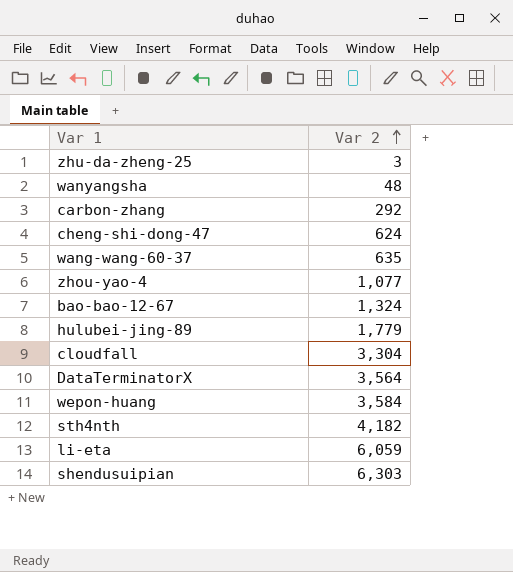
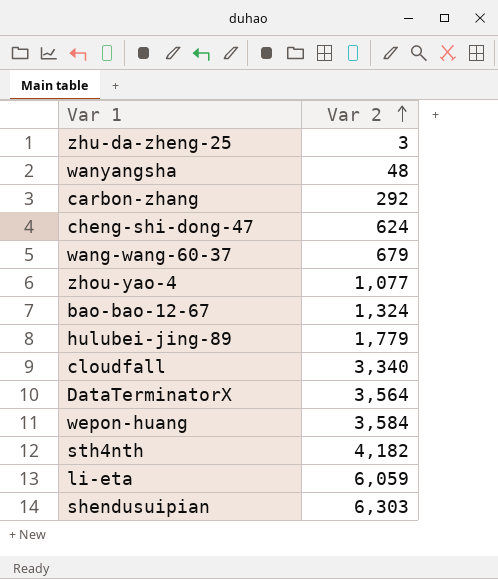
wang-wang-60-37 | Var 2: 635 -> 679
cloudfall | Var 2: 3,304 -> 3,340

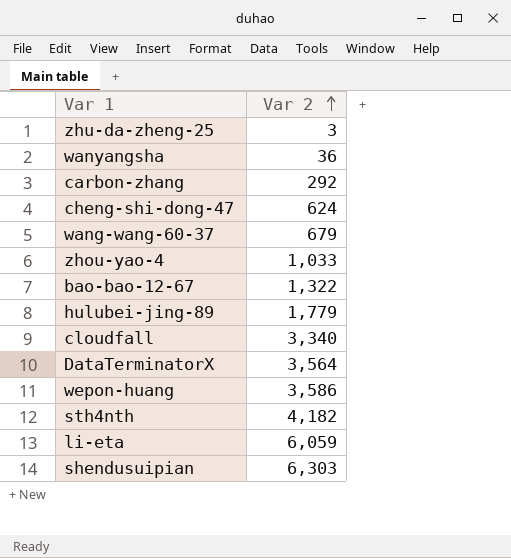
wanyangsha | Var 2: 48 -> 36
zhou-yao-4 | Var 2: 1,077 -> 1,033
bao-bao-12-67 | Var 2: 1,324 -> 1,322
wepon-huang | Var 2: 3,584 -> 3,586

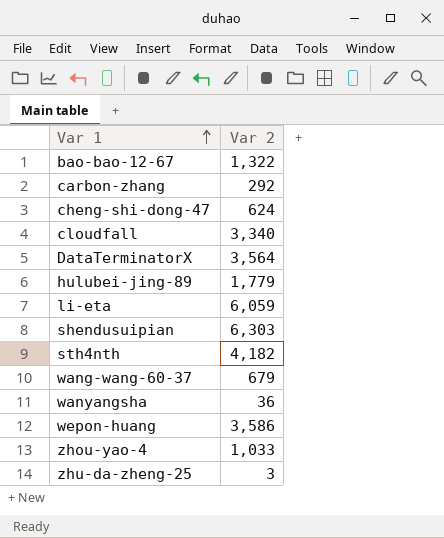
row order: Var 2 ascending -> Var 1 ascending

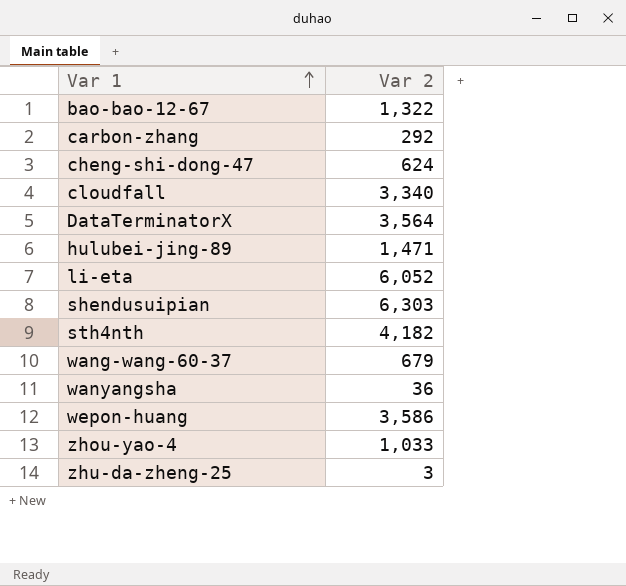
hulubei-jing-89 | Var 2: 1,779 -> 1,471
li-eta | Var 2: 6,059 -> 6,052

